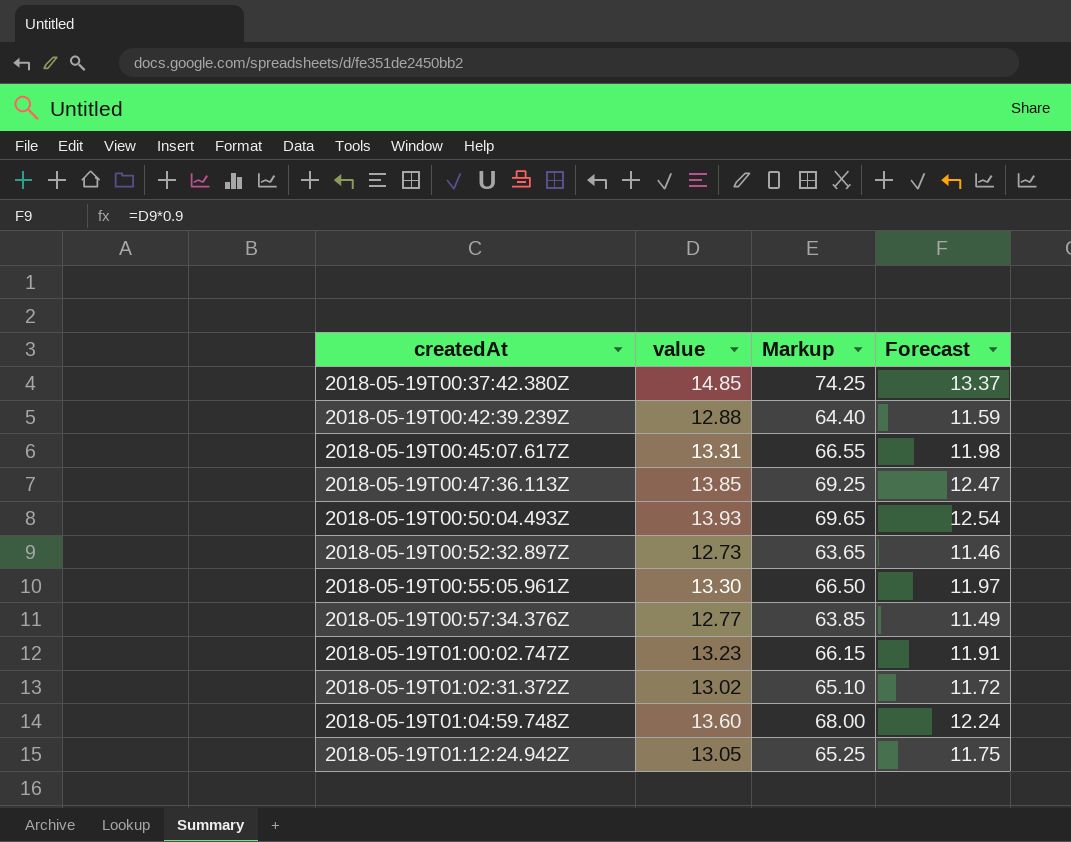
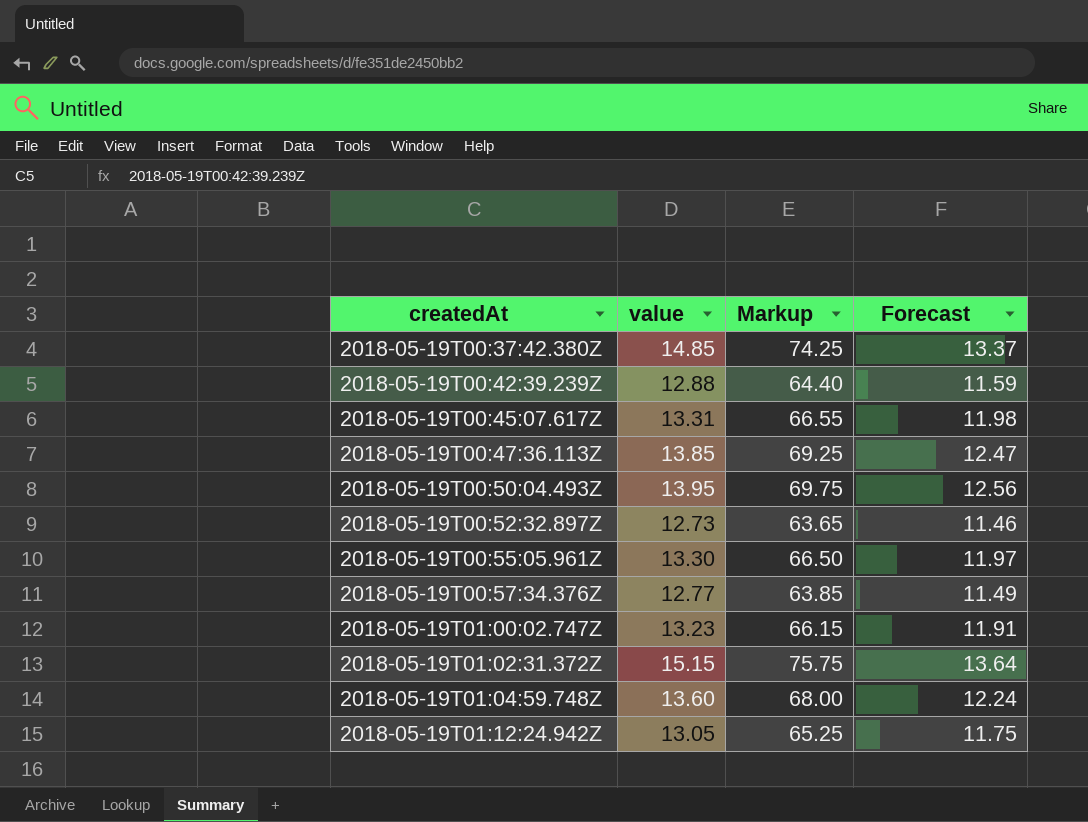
2018-05-19T00:50:04.493Z | value: 13.93 -> 13.95
2018-05-19T00:50:04.493Z | Markup: 69.65 -> 69.75
2018-05-19T00:50:04.493Z | Forecast: 12.54 -> 12.56
2018-05-19T01:02:31.372Z | value: 13.02 -> 15.15
2018-05-19T01:02:31.372Z | Markup: 65.10 -> 75.75
2018-05-19T01:02:31.372Z | Forecast: 11.72 -> 13.64

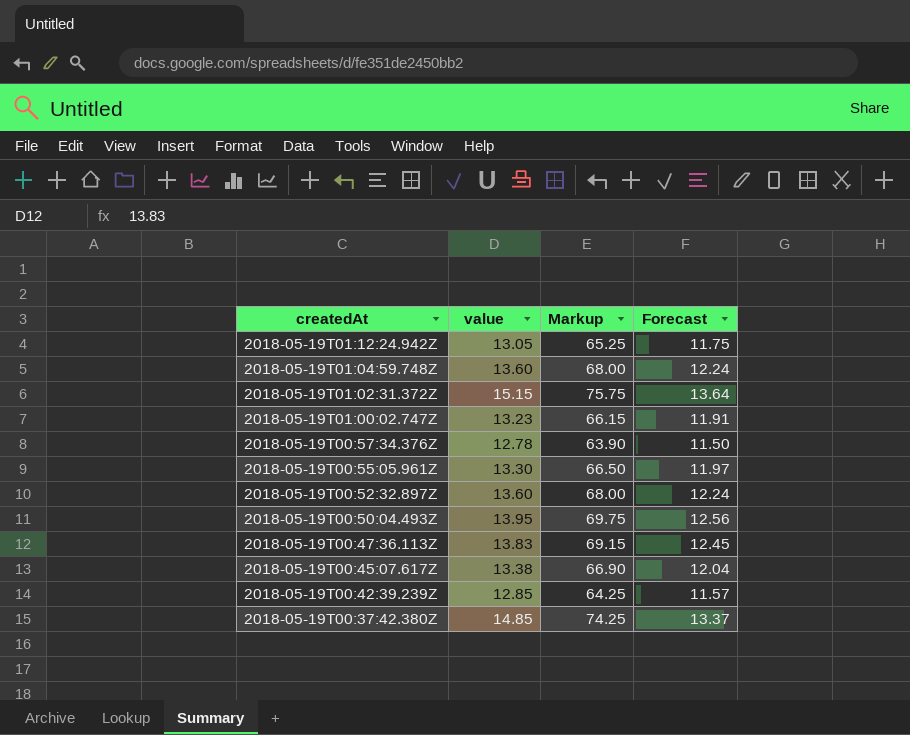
row order: createdAt ascending -> createdAt descending
2018-05-19T00:57:34.376Z | value: 12.77 -> 12.78
2018-05-19T00:57:34.376Z | Markup: 63.85 -> 63.90
2018-05-19T00:57:34.376Z | Forecast: 11.49 -> 11.50
2018-05-19T00:52:32.897Z | value: 12.73 -> 13.60
2018-05-19T00:52:32.897Z | Markup: 63.65 -> 68.00
2018-05-19T00:52:32.897Z | Forecast: 11.46 -> 12.24
2018-05-19T00:47:36.113Z | value: 13.85 -> 13.83
2018-05-19T00:47:36.113Z | Markup: 69.25 -> 69.15
2018-05-19T00:47:36.113Z | Forecast: 12.47 -> 12.45
2018-05-19T00:45:07.617Z | value: 13.31 -> 13.38
2018-05-19T00:45:07.617Z | Markup: 66.55 -> 66.90
2018-05-19T00:45:07.617Z | Forecast: 11.98 -> 12.04
2018-05-19T00:42:39.239Z | value: 12.88 -> 12.85
2018-05-19T00:42:39.239Z | Markup: 64.40 -> 64.25
2018-05-19T00:42:39.239Z | Forecast: 11.59 -> 11.57

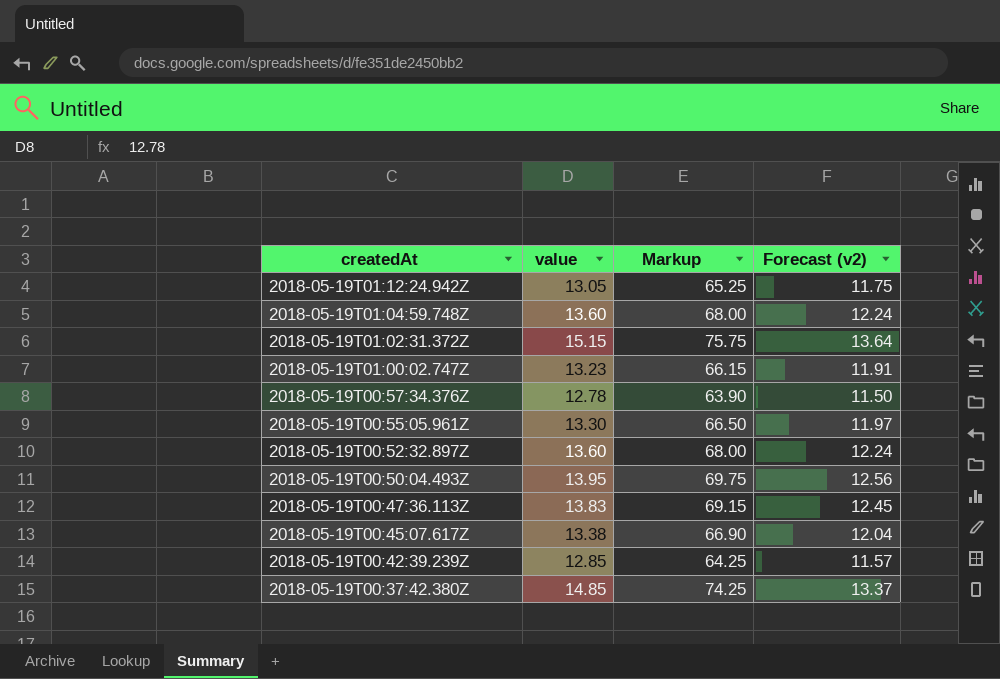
column name: Forecast -> Forecast (v2)

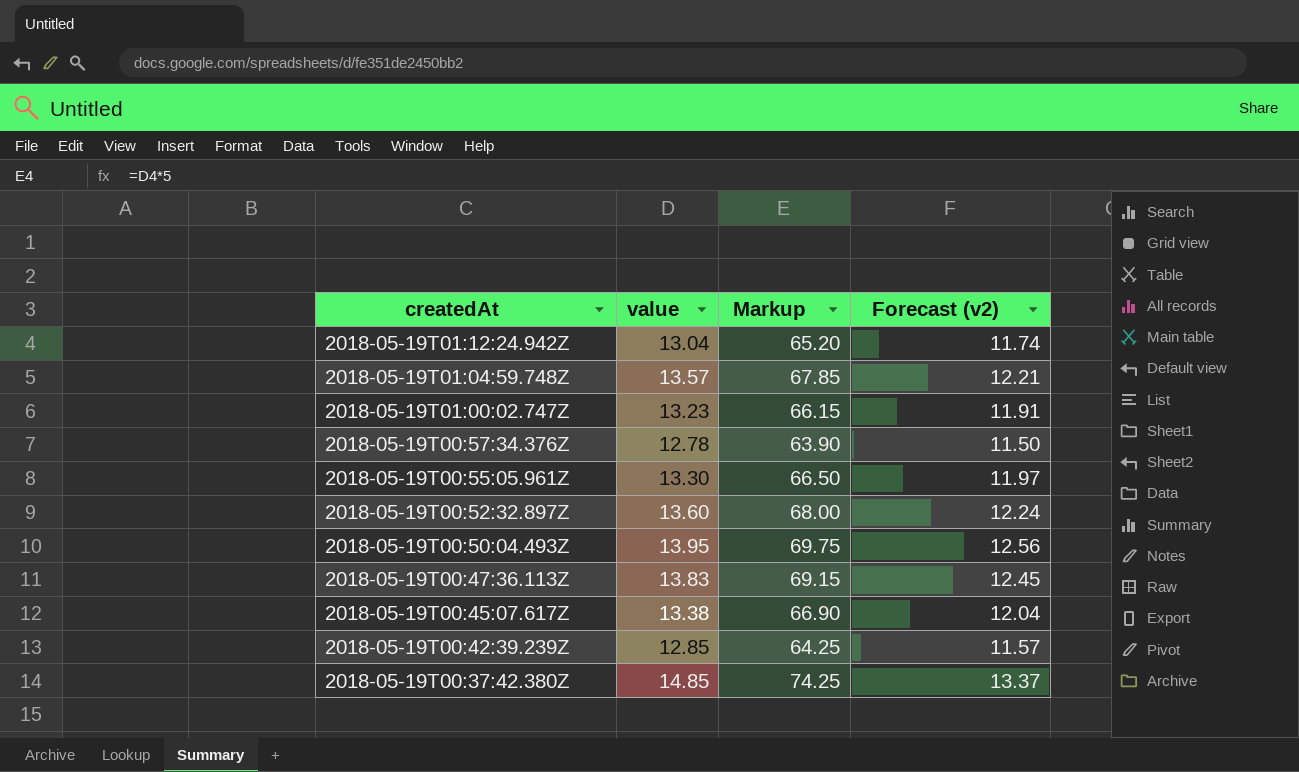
row 2018-05-19T01:02:31.372Z: 15.15 | 75.75 | 13.64 -> none
2018-05-19T01:12:24.942Z | value: 13.05 -> 13.04
2018-05-19T01:12:24.942Z | Markup: 65.25 -> 65.20
2018-05-19T01:12:24.942Z | Forecast (v2): 11.75 -> 11.74
2018-05-19T01:04:59.748Z | value: 13.60 -> 13.57
2018-05-19T01:04:59.748Z | Markup: 68.00 -> 67.85
2018-05-19T01:04:59.748Z | Forecast (v2): 12.24 -> 12.21

